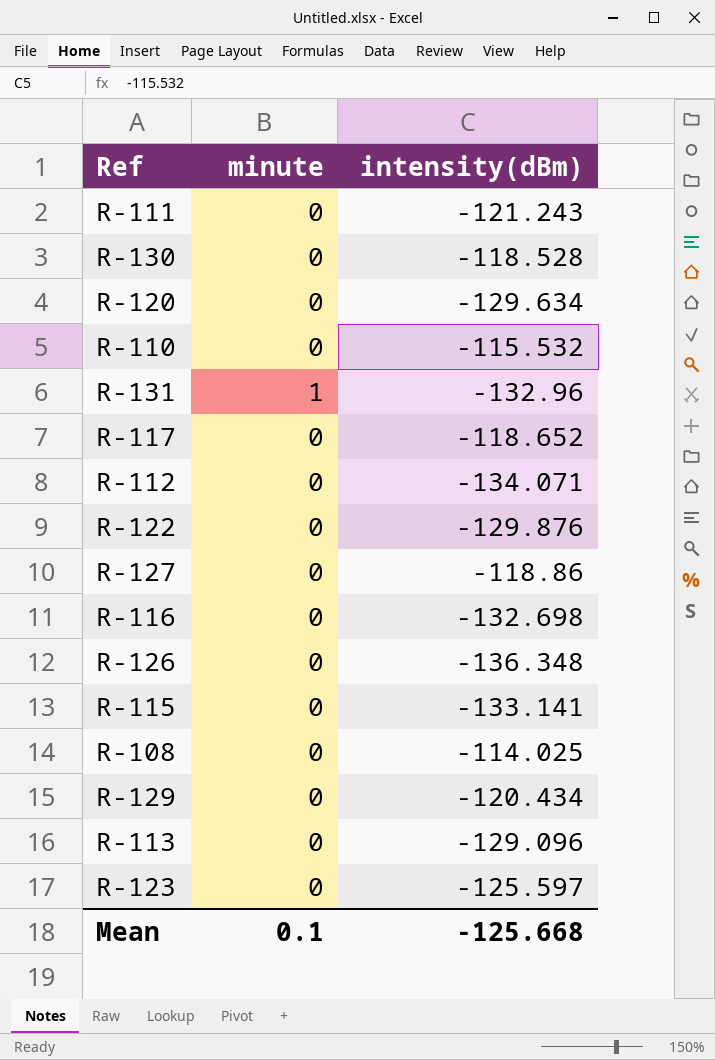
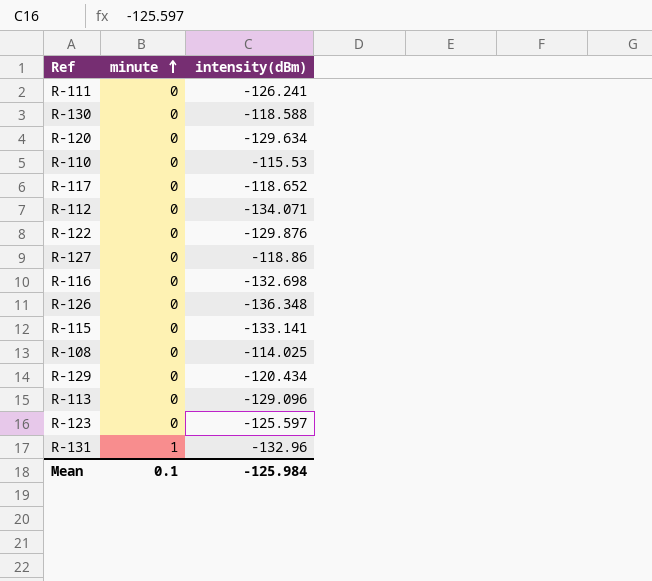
row order: none -> minute ascending
R-111 | intensity(dBm): -121.243 -> -126.241
R-130 | intensity(dBm): -118.528 -> -118.588
R-110 | intensity(dBm): -115.532 -> -115.53
Mean | intensity(dBm): -125.668 -> -125.984

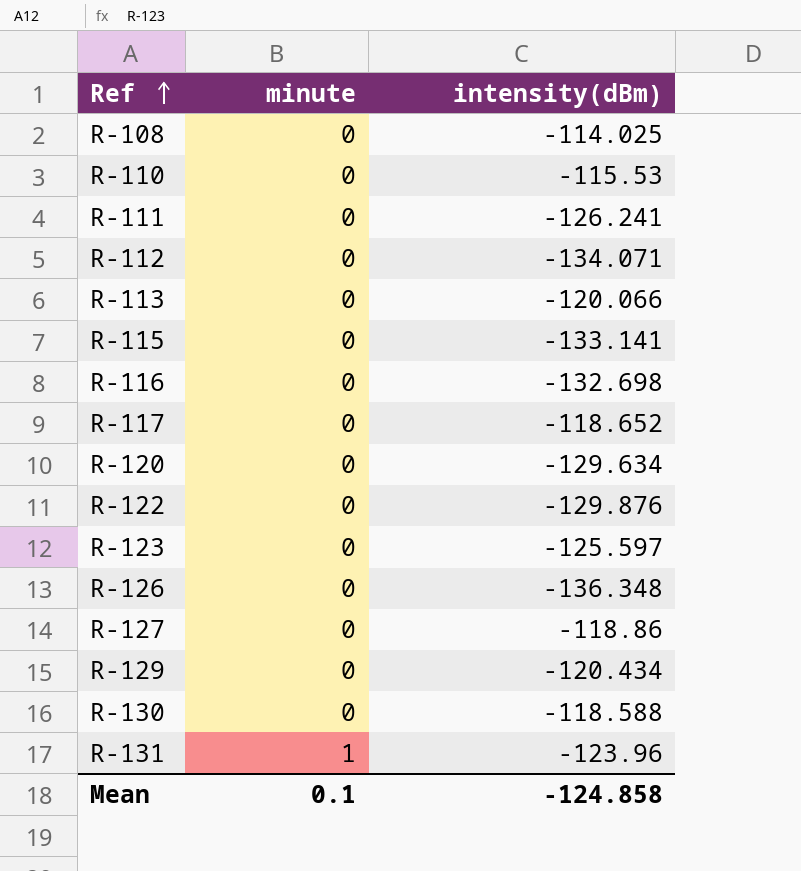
row order: minute ascending -> Ref ascending
R-113 | intensity(dBm): -129.096 -> -120.066
R-131 | intensity(dBm): -132.96 -> -123.96
Mean | intensity(dBm): -125.984 -> -124.858

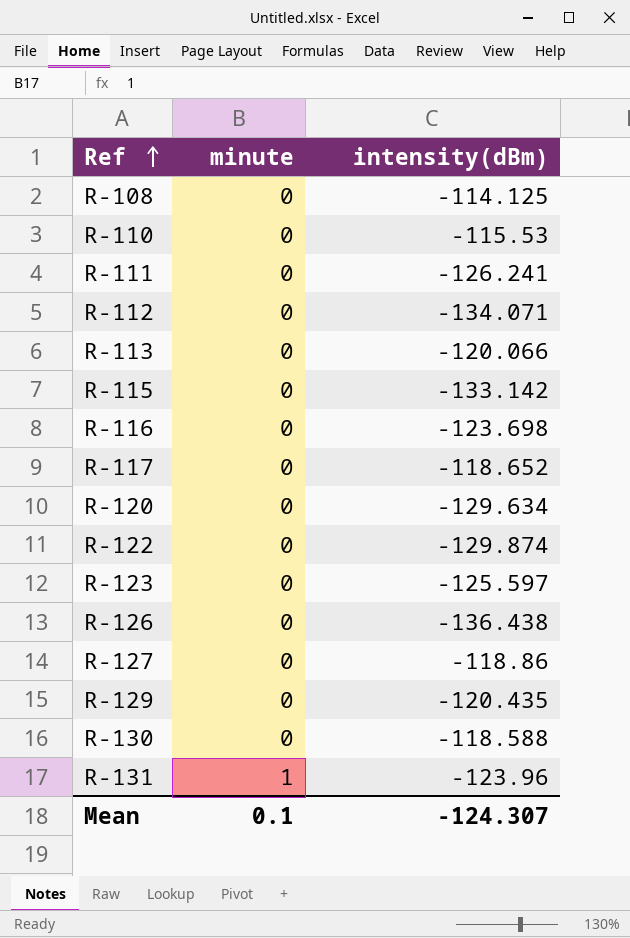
R-108 | intensity(dBm): -114.025 -> -114.125
R-115 | intensity(dBm): -133.141 -> -133.142
R-116 | intensity(dBm): -132.698 -> -123.698
R-122 | intensity(dBm): -129.876 -> -129.874
R-126 | intensity(dBm): -136.348 -> -136.438
R-129 | intensity(dBm): -120.434 -> -120.435
Mean | intensity(dBm): -124.858 -> -124.307

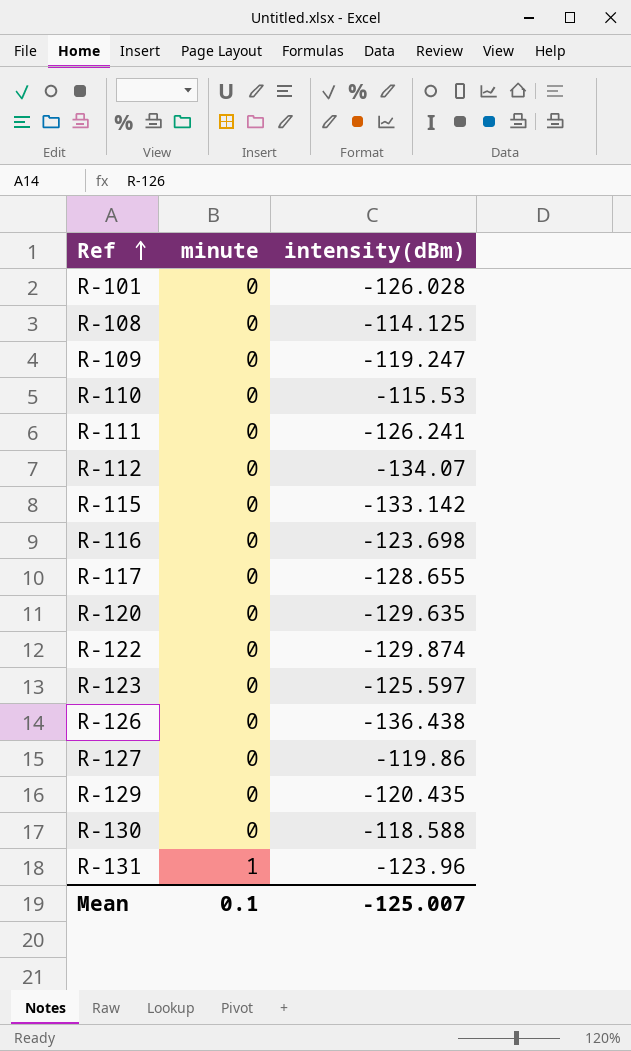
row R-113: 0 | -120.066 -> none
row R-101: none -> 0 | -126.028
row R-109: none -> 0 | -119.247
R-112 | intensity(dBm): -134.071 -> -134.07
R-117 | intensity(dBm): -118.652 -> -128.655
R-120 | intensity(dBm): -129.634 -> -129.635
R-127 | intensity(dBm): -118.86 -> -119.86
Mean | intensity(dBm): -124.307 -> -125.007

